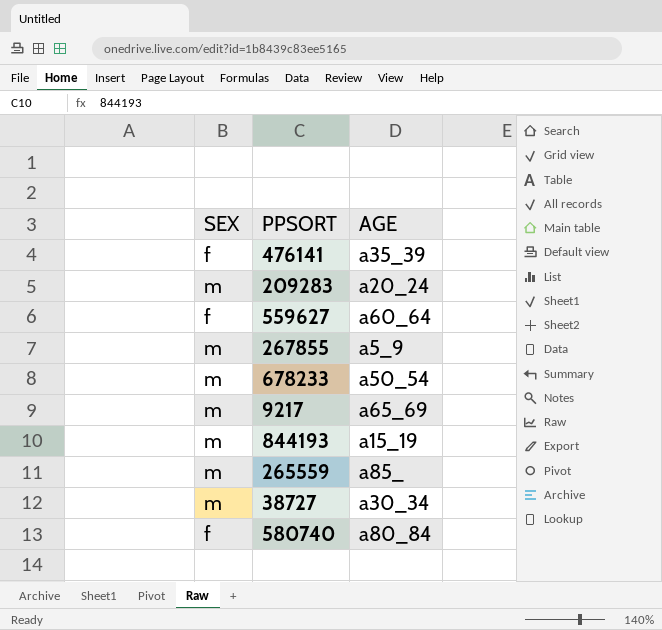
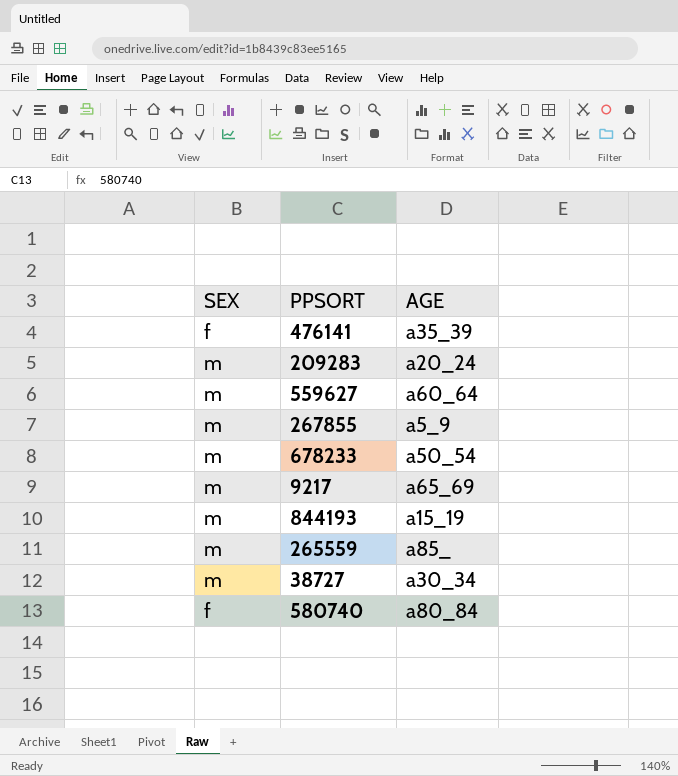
559627 | SEX: f -> m

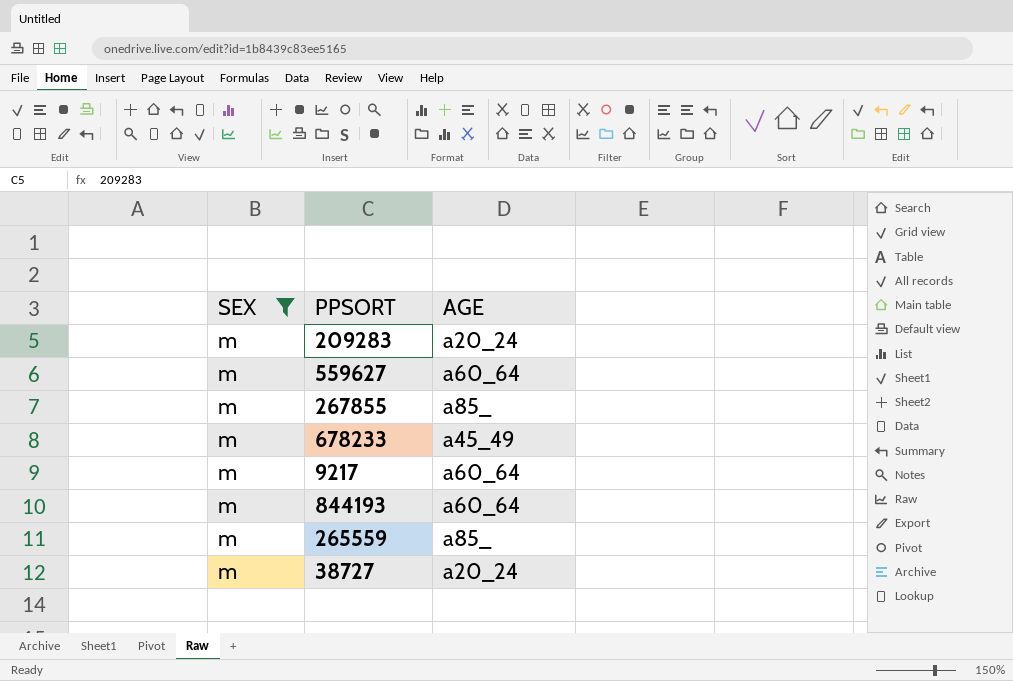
filter: none -> SEX = m
267855 | AGE: a5_9 -> a85_
678233 | AGE: a50_54 -> a45_49
9217 | AGE: a65_69 -> a60_64
844193 | AGE: a15_19 -> a60_64
38727 | AGE: a30_34 -> a20_24

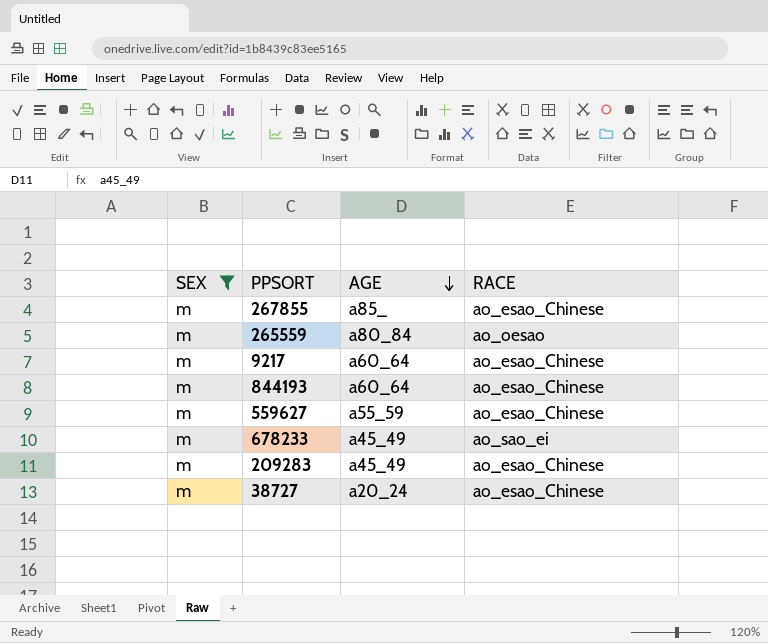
row order: none -> AGE descending
column RACE | position: none -> 4
265559 | AGE: a85_ -> a80_84
559627 | AGE: a60_64 -> a55_59
209283 | AGE: a20_24 -> a45_49

